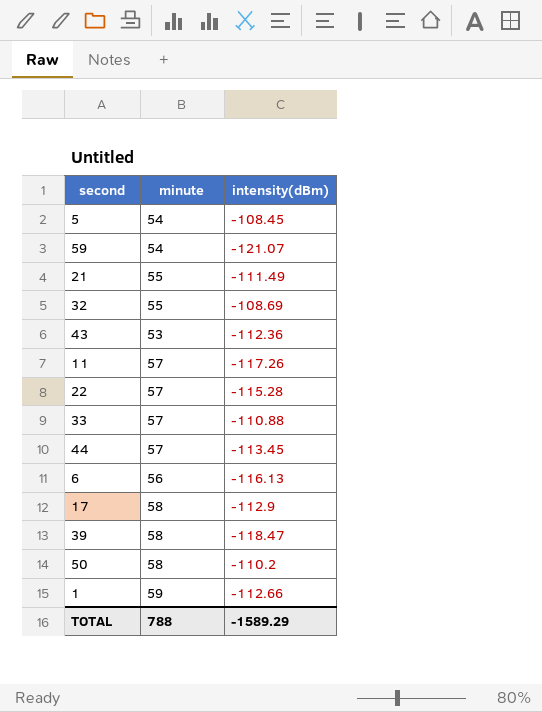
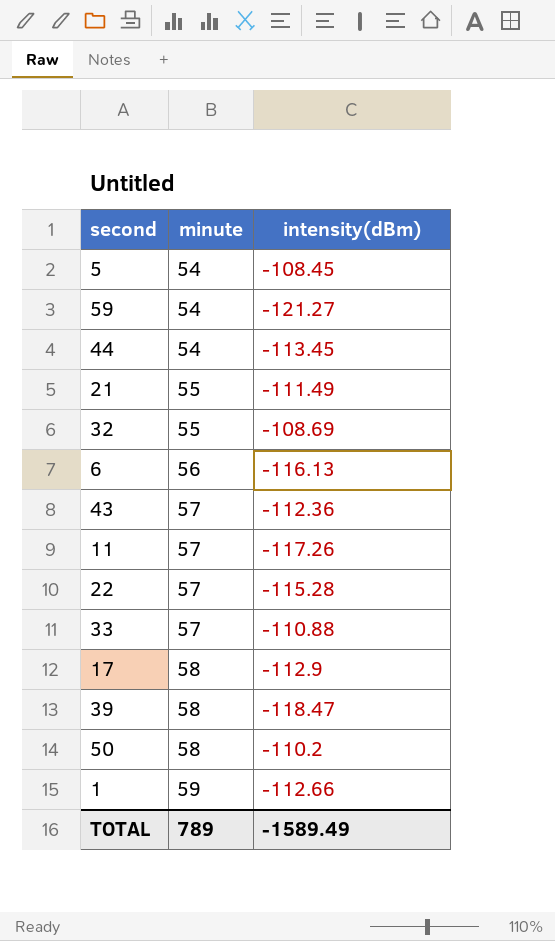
row order: none -> minute ascending
59 | intensity(dBm): -121.07 -> -121.27
44 | minute: 57 -> 54
43 | minute: 53 -> 57
TOTAL | minute: 788 -> 789
TOTAL | intensity(dBm): -1589.29 -> -1589.49

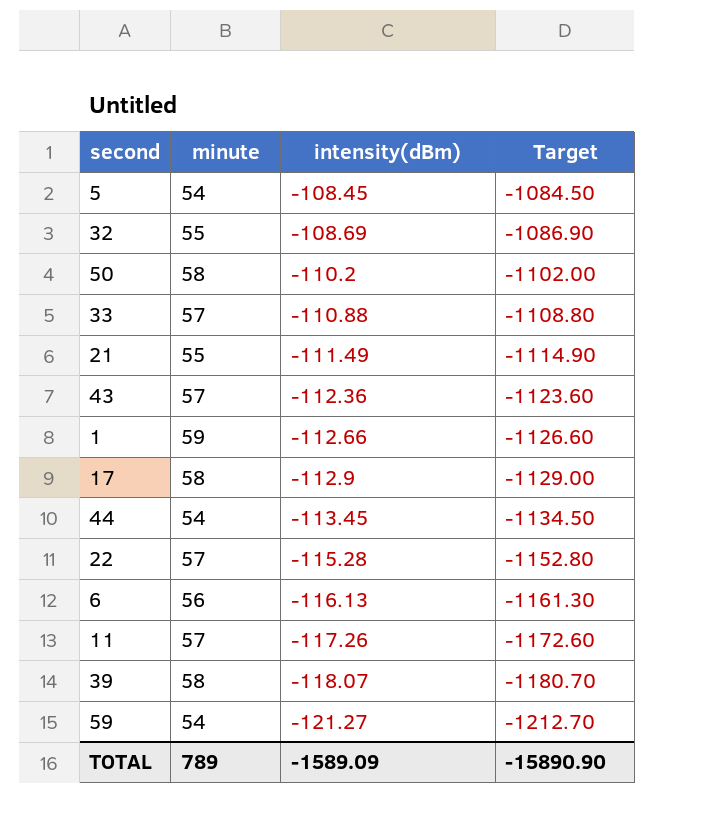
row order: minute ascending -> intensity(dBm) descending
column Target | formula: none -> [intensity(dBm)] * 10
39 | intensity(dBm): -118.47 -> -118.07
TOTAL | intensity(dBm): -1589.49 -> -1589.09

